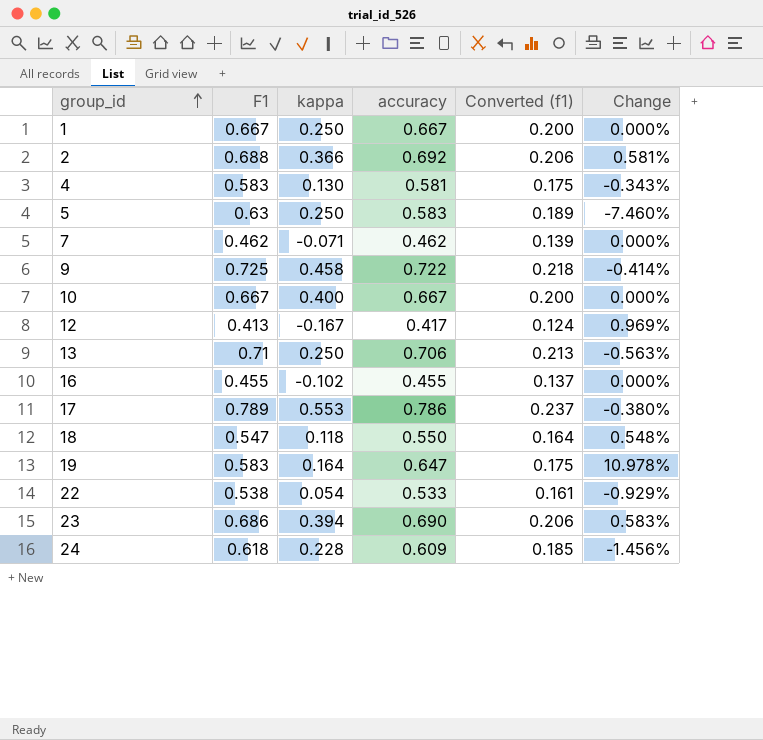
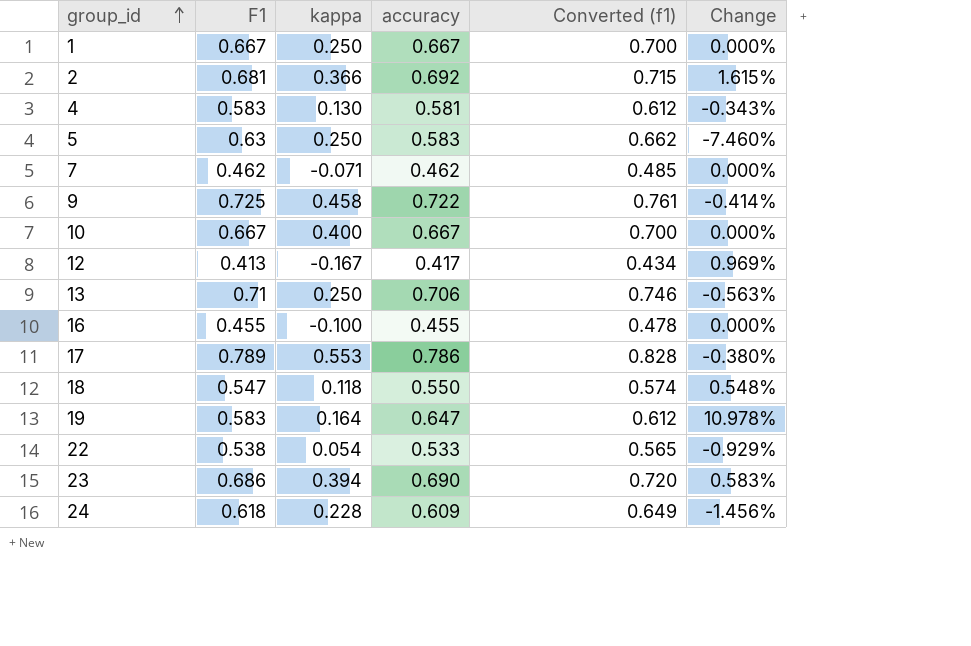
column Converted (f1) | formula: [F1] * 0.3 -> [F1] * 1.05
2 | F1: 0.688 -> 0.681
2 | Change: 0.581% -> 1.615%
16 | kappa: -0.102 -> -0.100

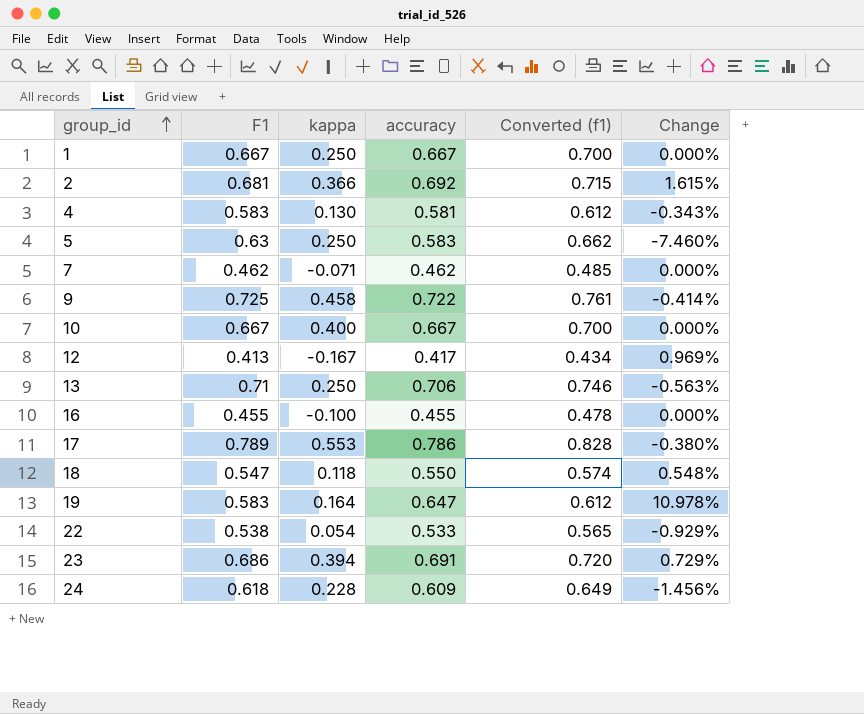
23 | accuracy: 0.690 -> 0.691
23 | Change: 0.583% -> 0.729%

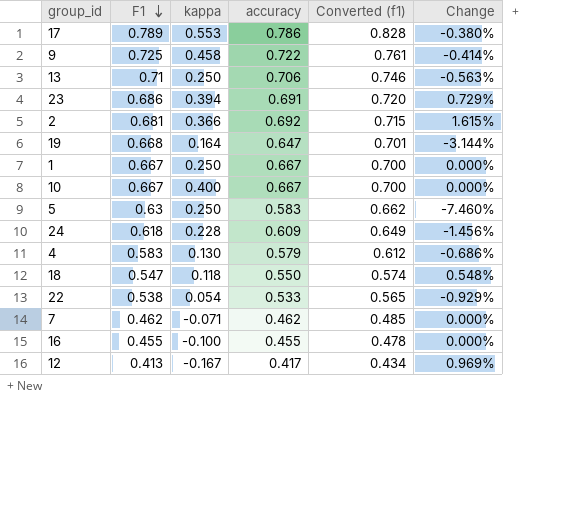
row order: group_id ascending -> F1 descending
19 | F1: 0.583 -> 0.668
19 | Converted (f1): 0.612 -> 0.701
19 | Change: 10.978% -> -3.144%
4 | accuracy: 0.581 -> 0.579
4 | Change: -0.343% -> -0.686%

